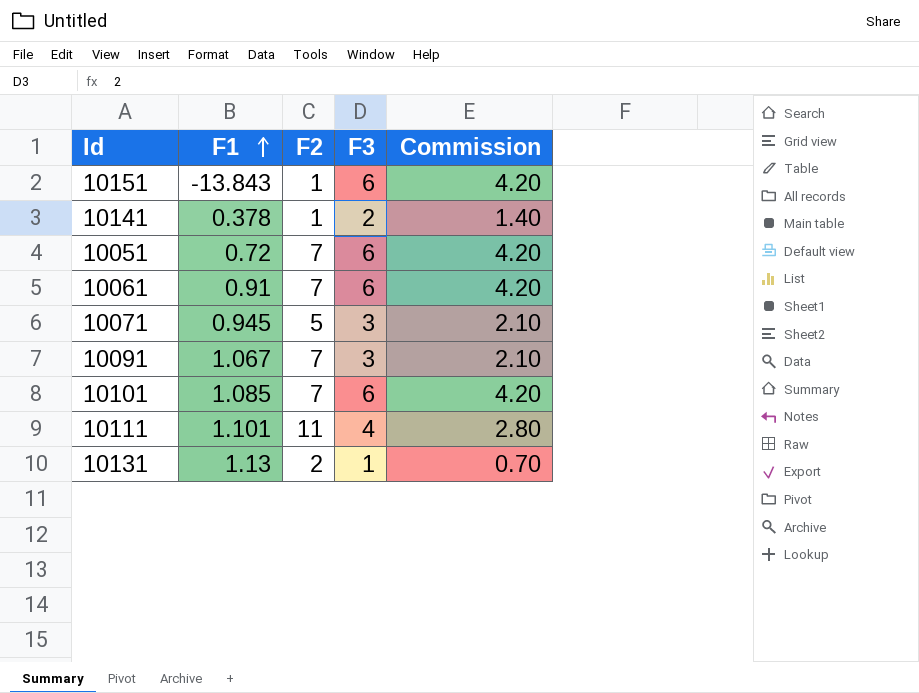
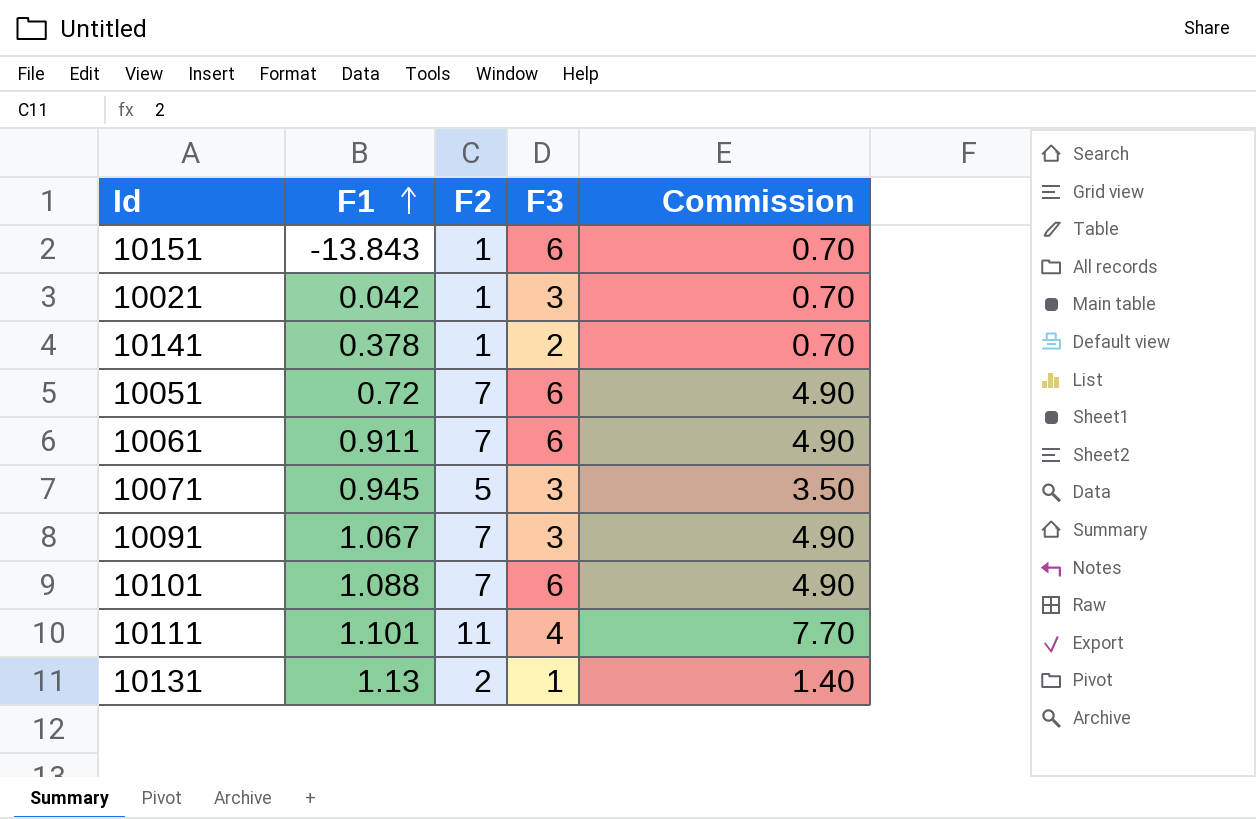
column Commission | formula: [F3] * 0.7 -> [F2] * 0.7
row 10021: none -> 0.042 | 1 | 3 | 0.70
10061 | F1: 0.91 -> 0.911
10101 | F1: 1.085 -> 1.088

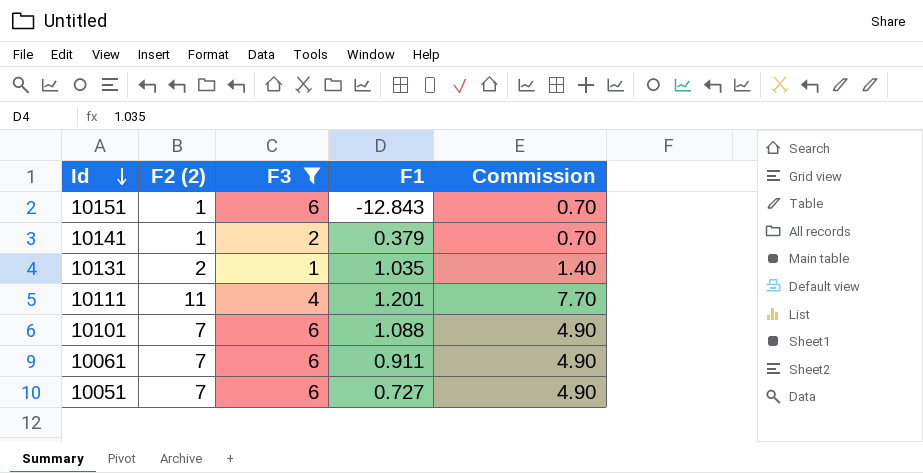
filter: none -> F3 != 3
row order: F1 ascending -> Id descending
column name: F2 -> F2 (2)
column F1 | position: 2 -> 4
10151 | F1: -13.843 -> -12.843
10141 | F1: 0.378 -> 0.379
10131 | F1: 1.13 -> 1.035
10111 | F1: 1.101 -> 1.201
10051 | F1: 0.72 -> 0.727

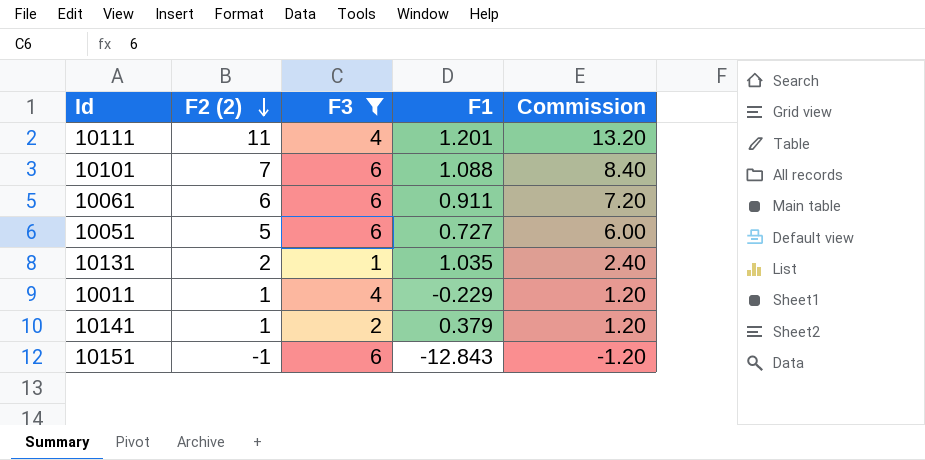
row order: Id descending -> F2 (2) descending
column Commission | formula: [F2 (2)] * 0.7 -> [F2 (2)] * 1.2
10061 | F2 (2): 7 -> 6
10051 | F2 (2): 7 -> 5
row 10011: none -> 1 | 4 | -0.229 | 1.20
10151 | F2 (2): 1 -> -1

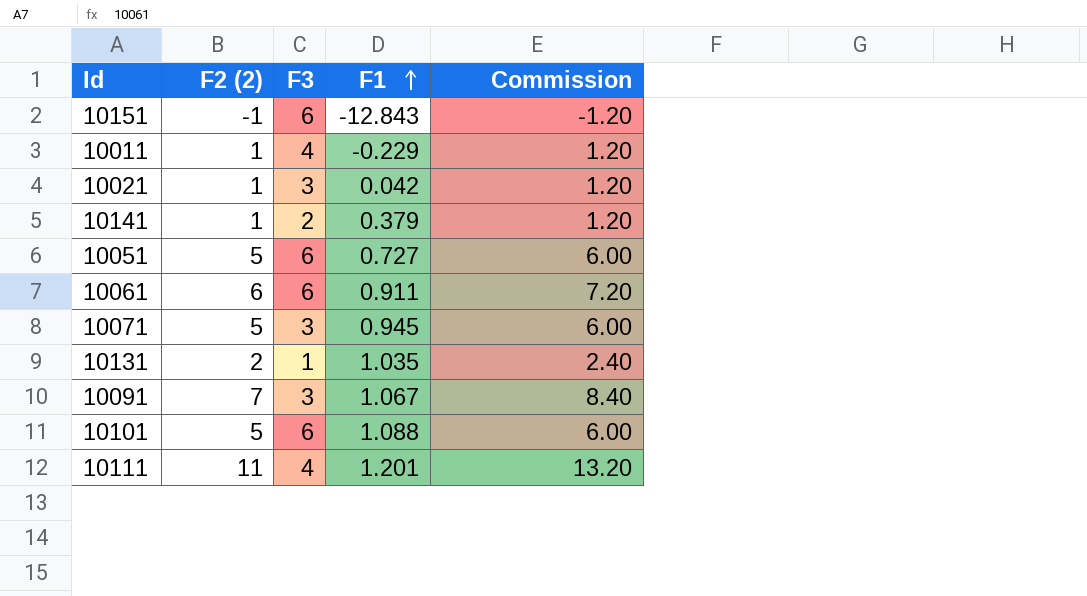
filter: F3 != 3 -> none
row order: F2 (2) descending -> F1 ascending
10101 | F2 (2): 7 -> 5
10101 | Commission: 8.40 -> 6.00

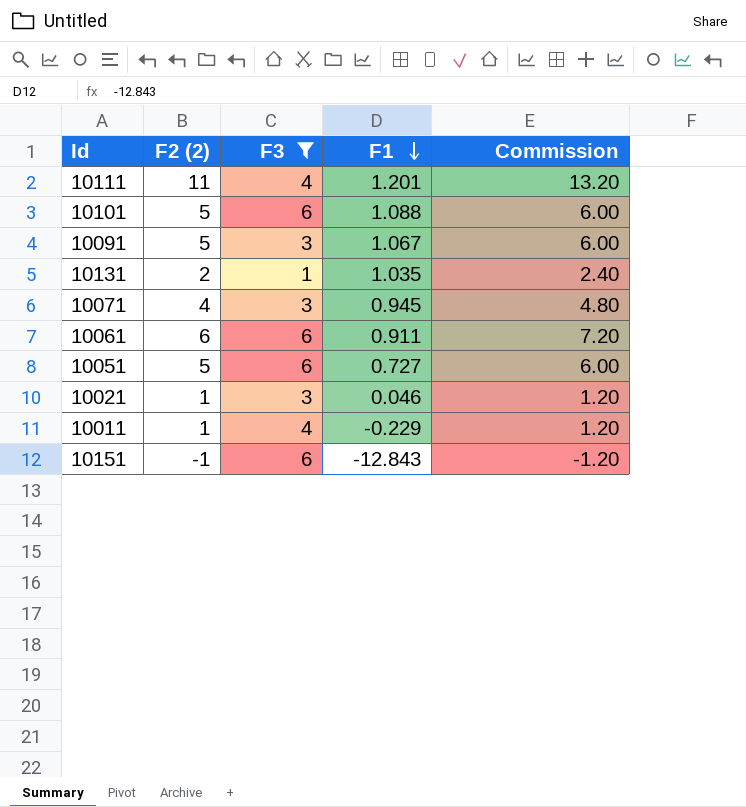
filter: none -> F3 != 2
row order: F1 ascending -> F1 descending
10091 | F2 (2): 7 -> 5
10091 | Commission: 8.40 -> 6.00
10071 | F2 (2): 5 -> 4
10071 | Commission: 6.00 -> 4.80
10021 | F1: 0.042 -> 0.046

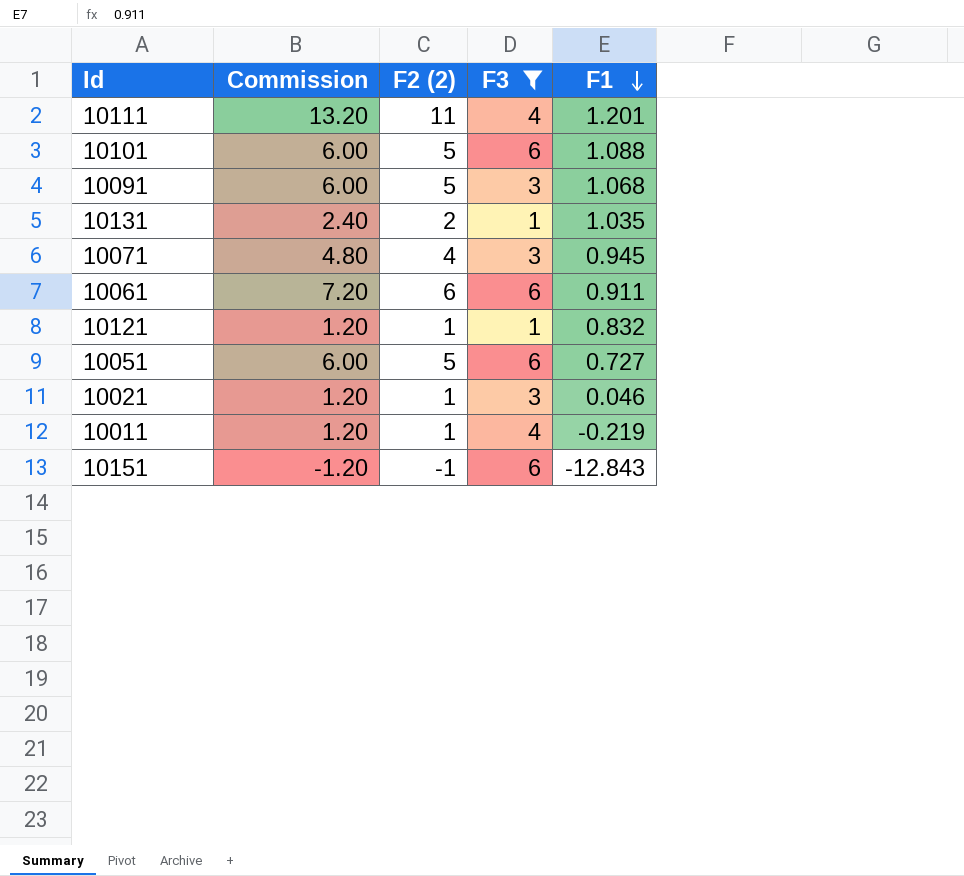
column Commission | position: 5 -> 2
10091 | F1: 1.067 -> 1.068
row 10121: none -> 1.20 | 1 | 1 | 0.832
10011 | F1: -0.229 -> -0.219

